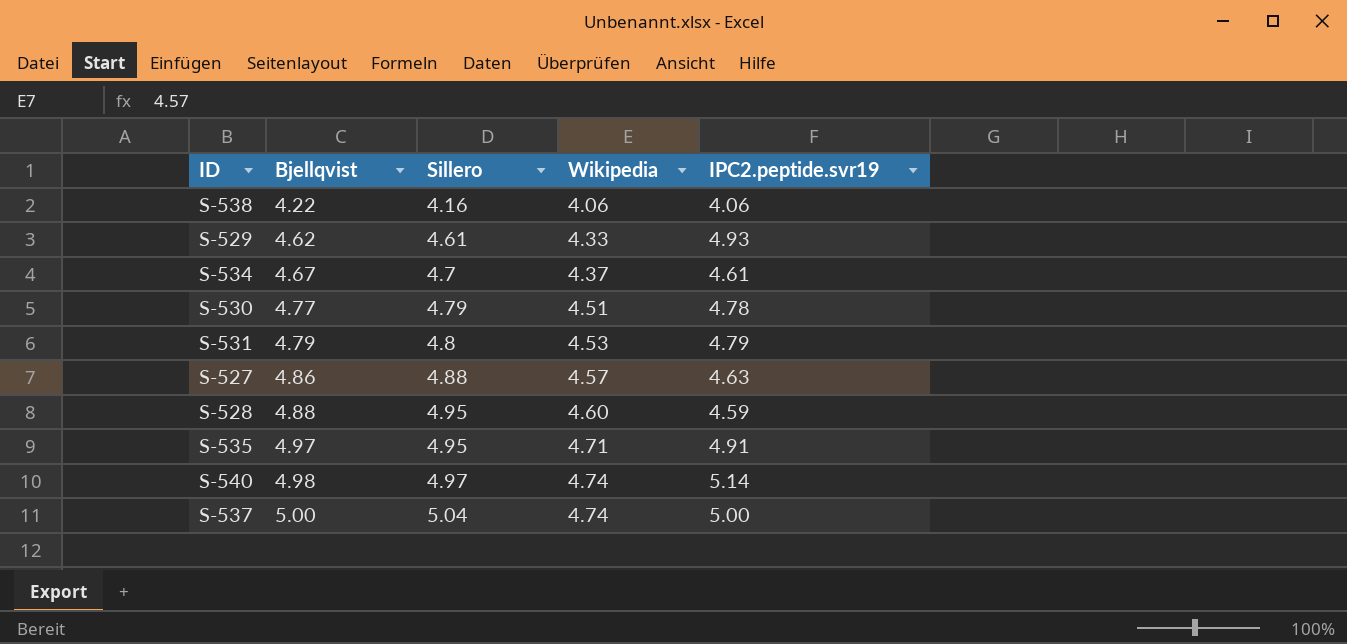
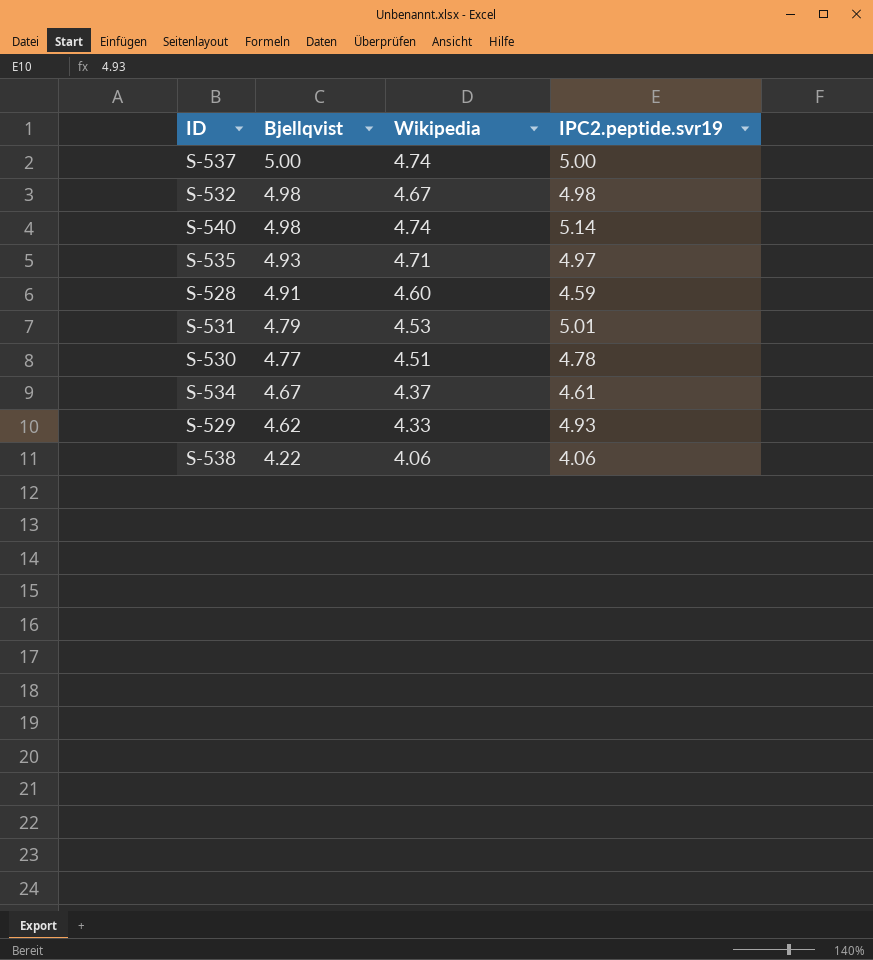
row order: Bjellqvist ascending -> Bjellqvist descending
column Sillero | position: 3 -> none
row S-527: 4.86 | 4.88 | 4.57 | 4.63 -> none
row S-532: none -> 4.98 | 4.67 | 4.98
S-535 | Bjellqvist: 4.97 -> 4.93
S-535 | IPC2.peptide.svr19: 4.91 -> 4.97
S-528 | Bjellqvist: 4.88 -> 4.91
S-531 | IPC2.peptide.svr19: 4.79 -> 5.01

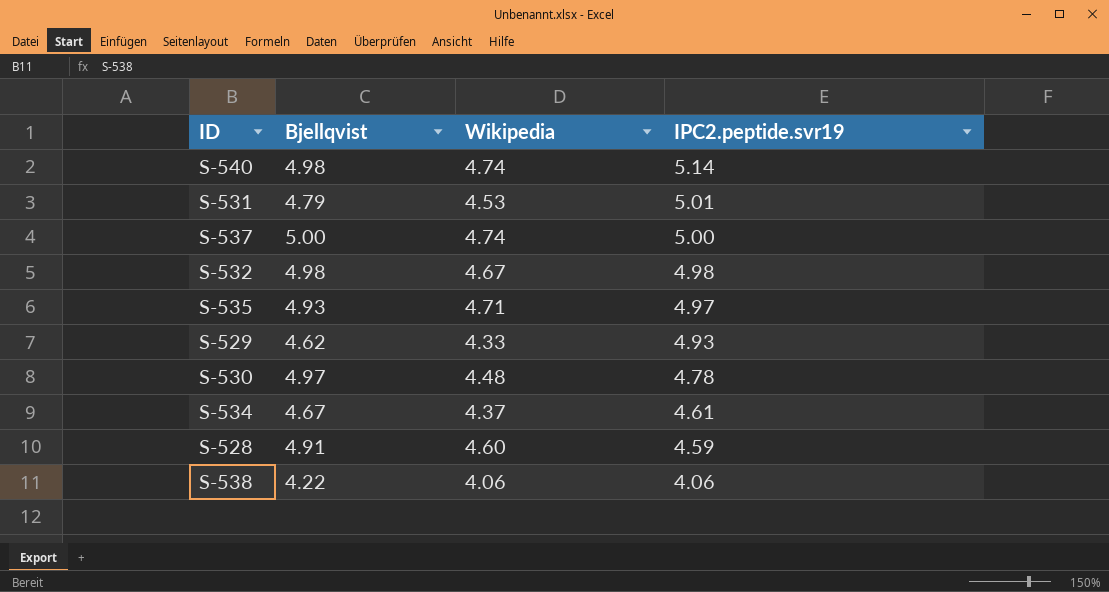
row order: Bjellqvist descending -> IPC2.peptide.svr19 descending
S-530 | Bjellqvist: 4.77 -> 4.97
S-530 | Wikipedia: 4.51 -> 4.48

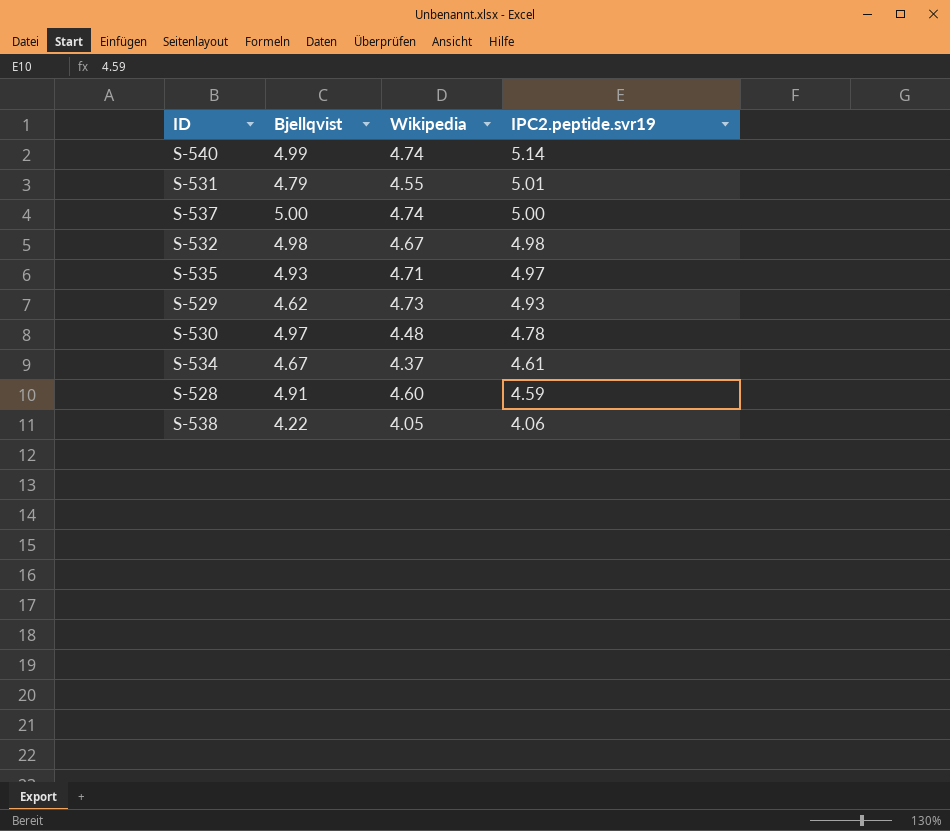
S-540 | Bjellqvist: 4.98 -> 4.99
S-531 | Wikipedia: 4.53 -> 4.55
S-529 | Wikipedia: 4.33 -> 4.73
S-538 | Wikipedia: 4.06 -> 4.05

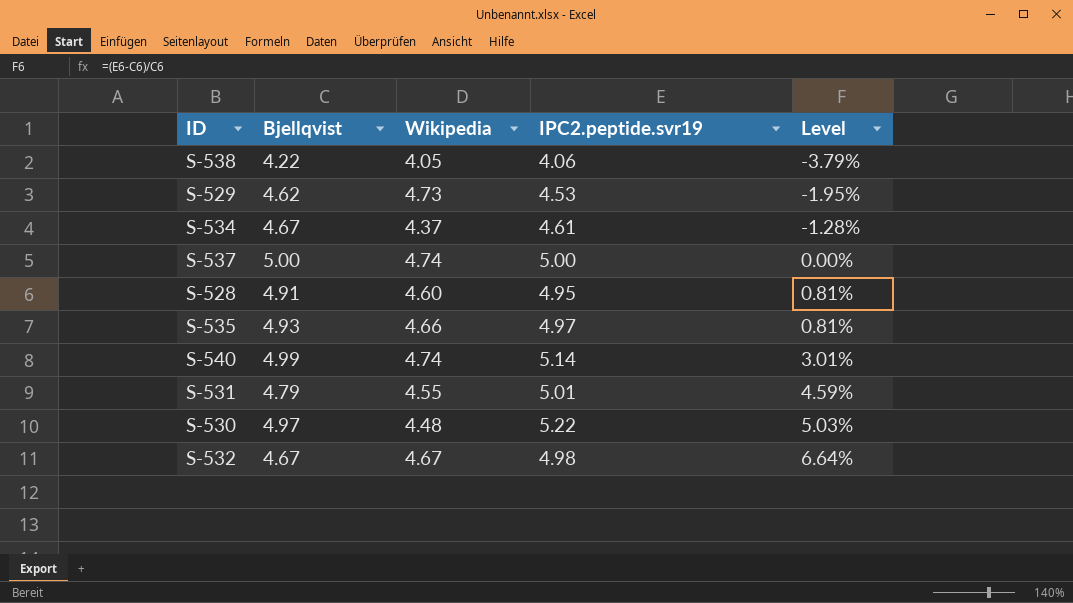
row order: IPC2.peptide.svr19 descending -> Level ascending
column Level | formula: none -> ([IPC2.peptide.svr19] - [Bjellqvist]) / [Bjellqvist]
S-529 | IPC2.peptide.svr19: 4.93 -> 4.53
S-528 | IPC2.peptide.svr19: 4.59 -> 4.95
S-535 | Wikipedia: 4.71 -> 4.66
S-530 | IPC2.peptide.svr19: 4.78 -> 5.22
S-532 | Bjellqvist: 4.98 -> 4.67

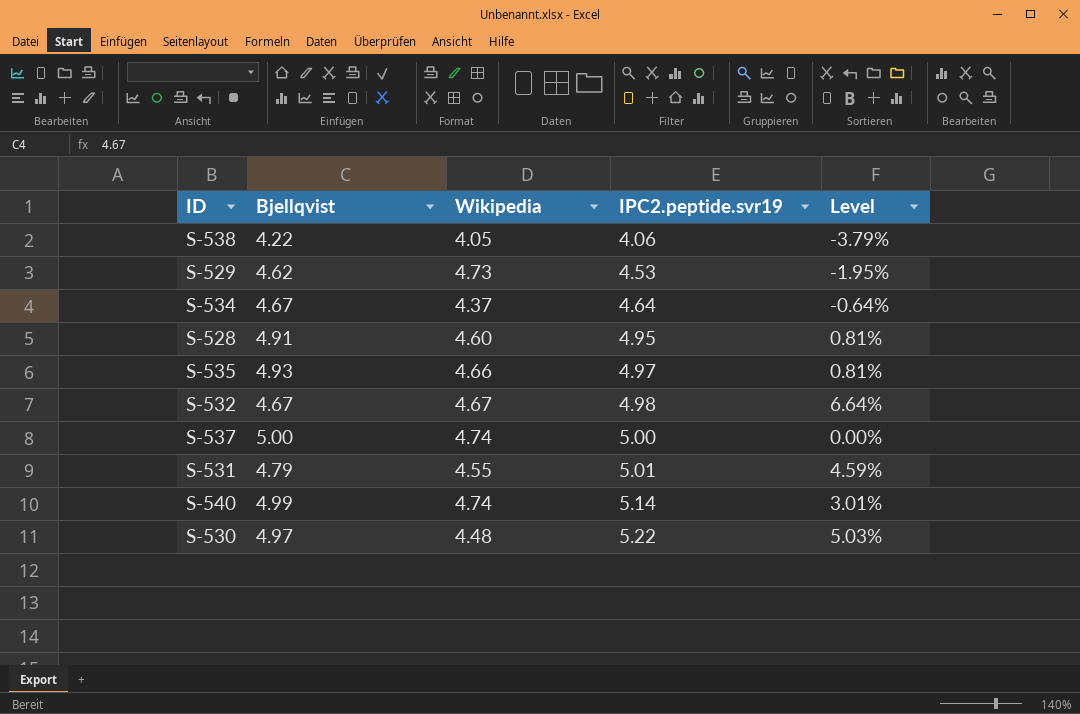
row order: Level ascending -> IPC2.peptide.svr19 ascending
S-534 | IPC2.peptide.svr19: 4.61 -> 4.64
S-534 | Level: -1.28% -> -0.64%

